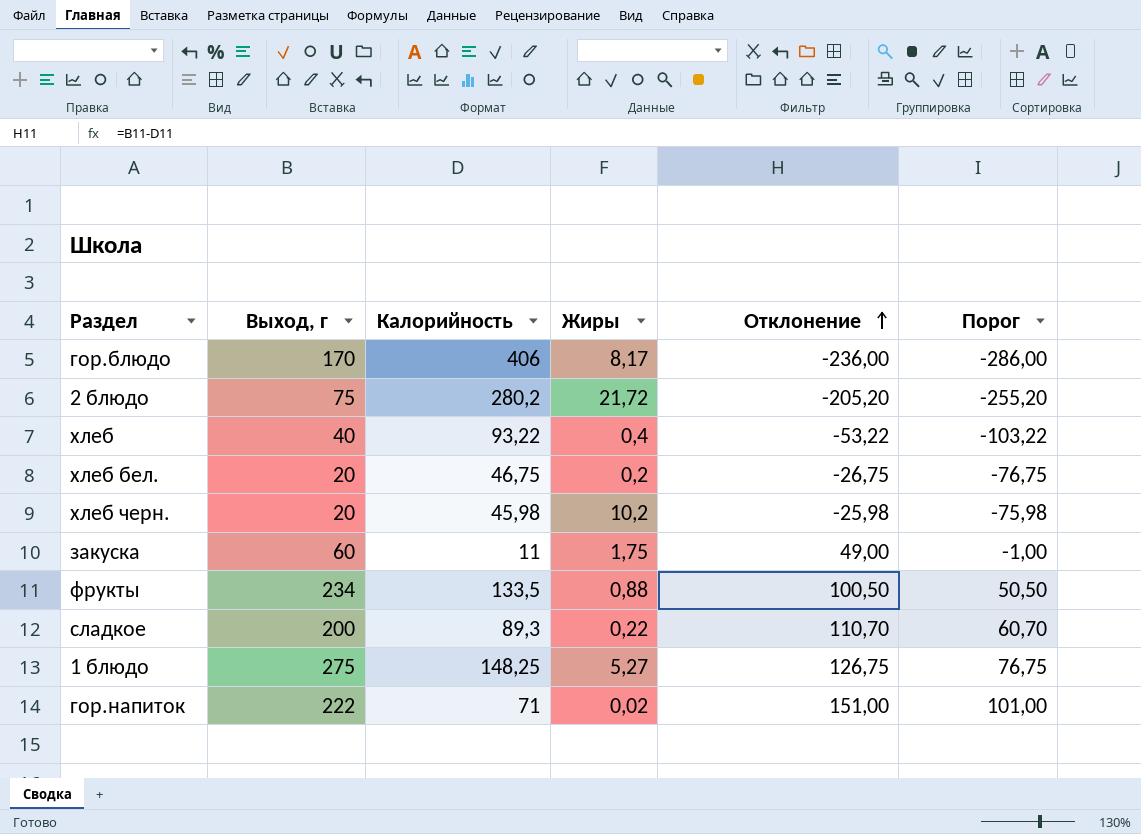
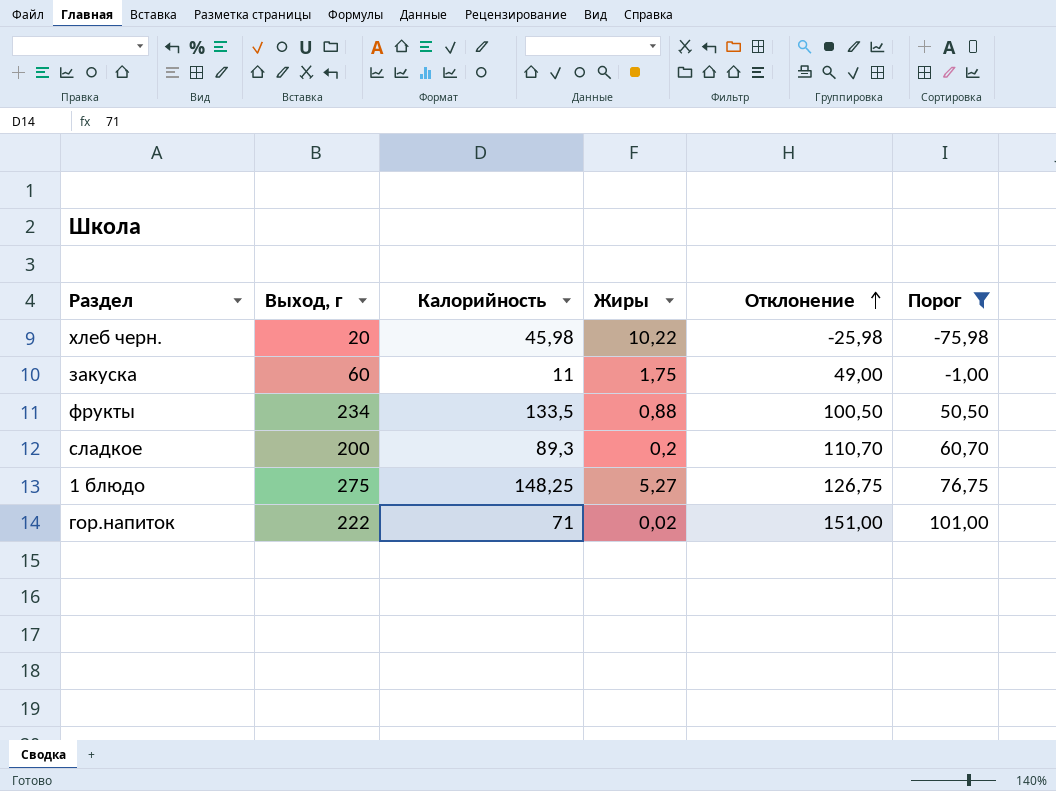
filter: none -> Порог >= -75,98
хлеб черн. | Жиры: 10,2 -> 10,22
сладкое | Жиры: 0,22 -> 0,2

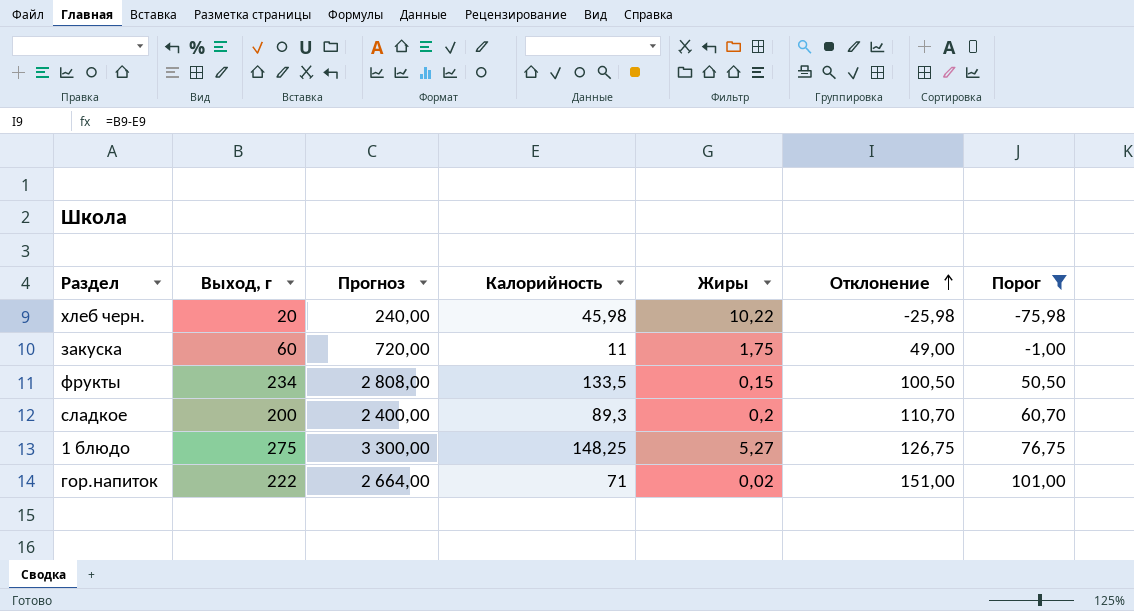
column Прогноз | formula: none -> [Выход, г] * 12
фрукты | Жиры: 0,88 -> 0,15

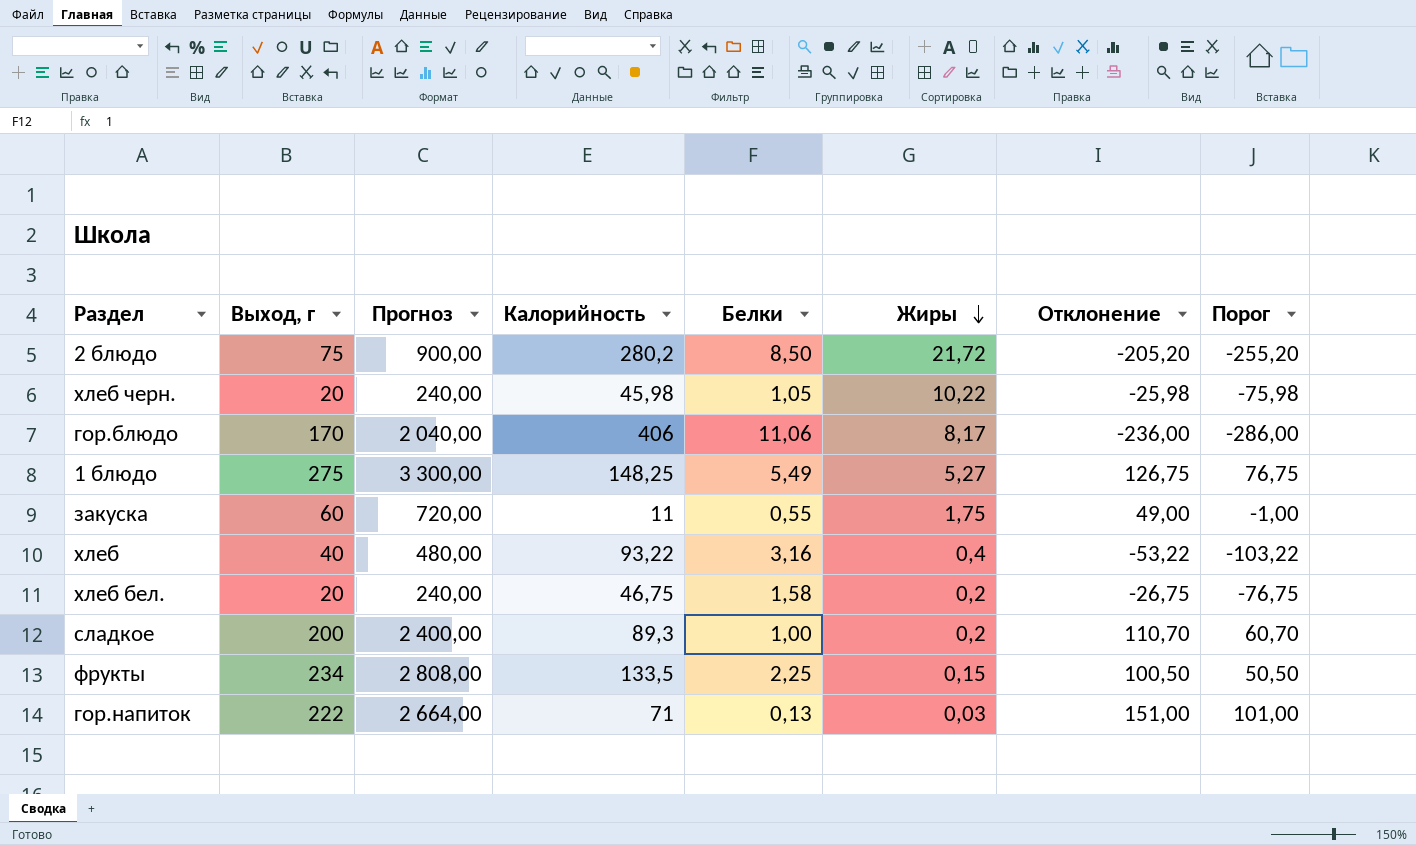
filter: Порог >= -75,98 -> none
row order: Отклонение ascending -> Жиры descending
column Белки | position: none -> 5
гор.напиток | Жиры: 0,02 -> 0,03

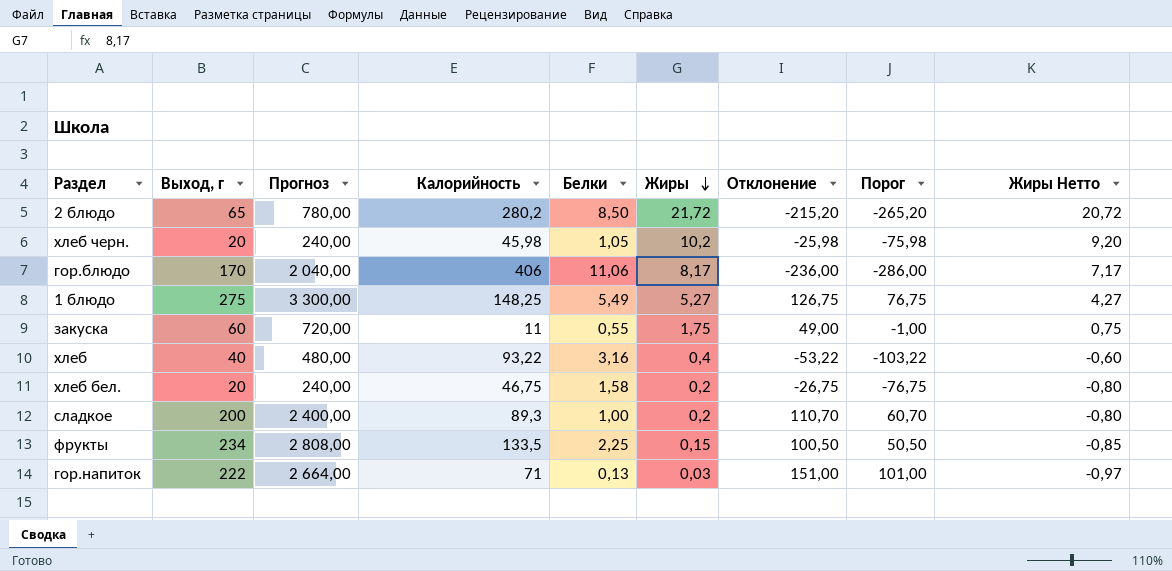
column Жиры Нетто | formula: none -> [Жиры] - 1
2 блюдо | Выход, г: 75 -> 65
2 блюдо | Прогноз: 900,00 -> 780,00
2 блюдо | Отклонение: -205,20 -> -215,20
2 блюдо | Порог: -255,20 -> -265,20
хлеб черн. | Жиры: 10,22 -> 10,2

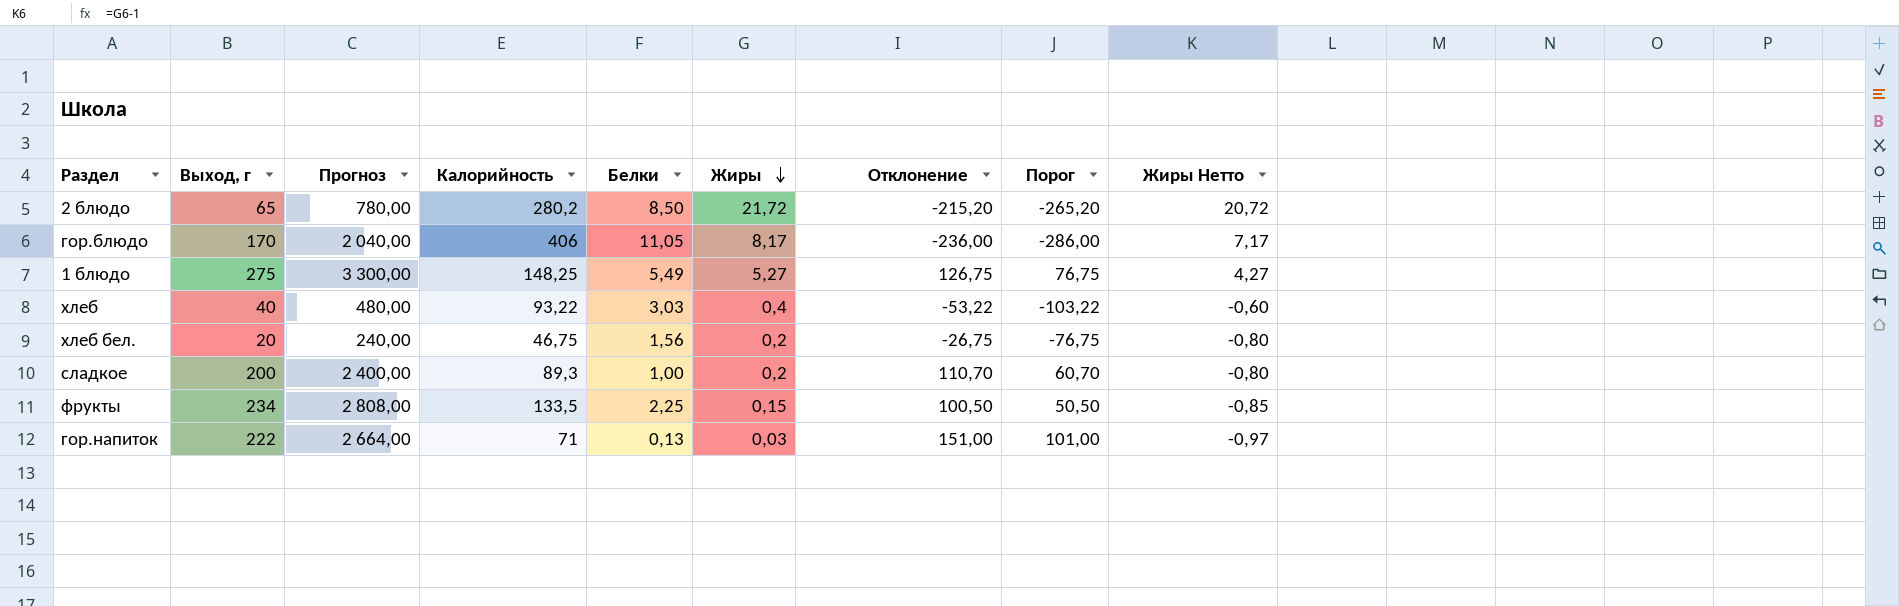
row хлеб черн.: 20 | 240,00 | 45,98 | 1,05 | 10,2 | -25,98 | -75,98 | 9,20 -> none
row закуска: 60 | 720,00 | 11 | 0,55 | 1,75 | 49,00 | -1,00 | 0,75 -> none
гор.блюдо | Белки: 11,06 -> 11,05
хлеб | Белки: 3,16 -> 3,03
хлеб бел. | Белки: 1,58 -> 1,56

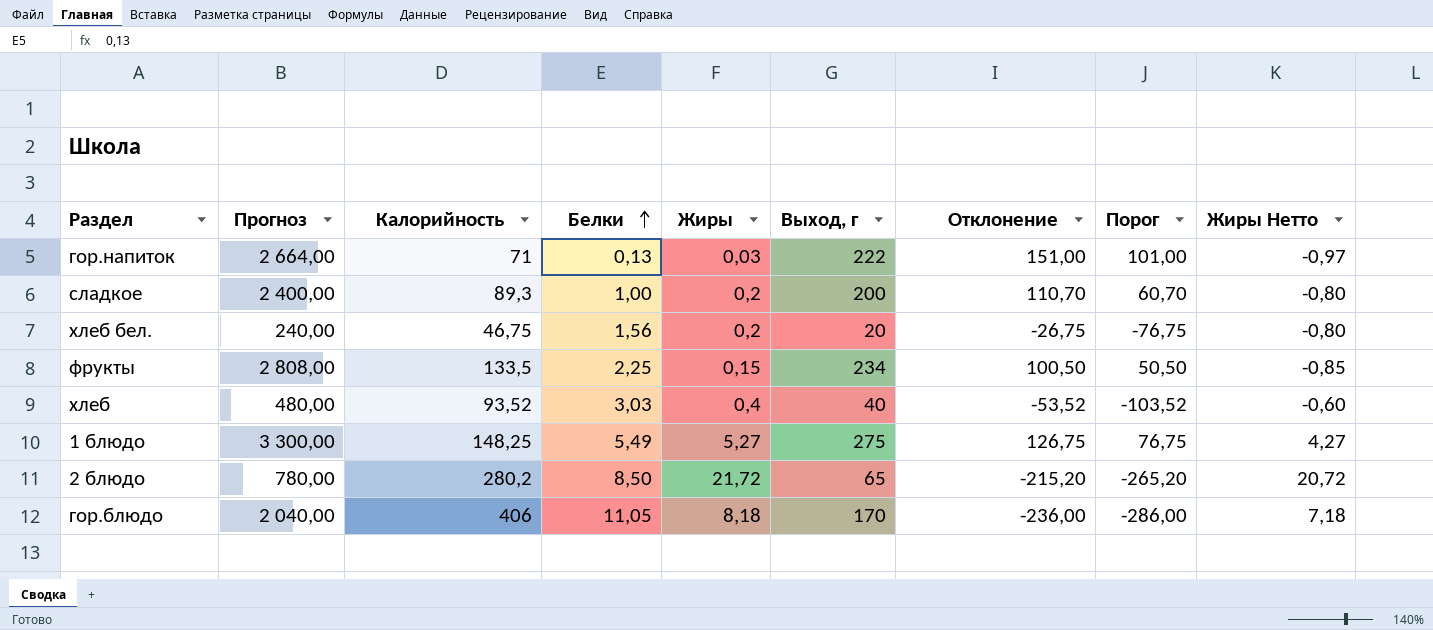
row order: Жиры descending -> Белки ascending
column Выход, г | position: 2 -> 6
хлеб | Калорийность: 93,22 -> 93,52
хлеб | Отклонение: -53,22 -> -53,52
хлеб | Порог: -103,22 -> -103,52
гор.блюдо | Жиры: 8,17 -> 8,18
гор.блюдо | Жиры Нетто: 7,17 -> 7,18

